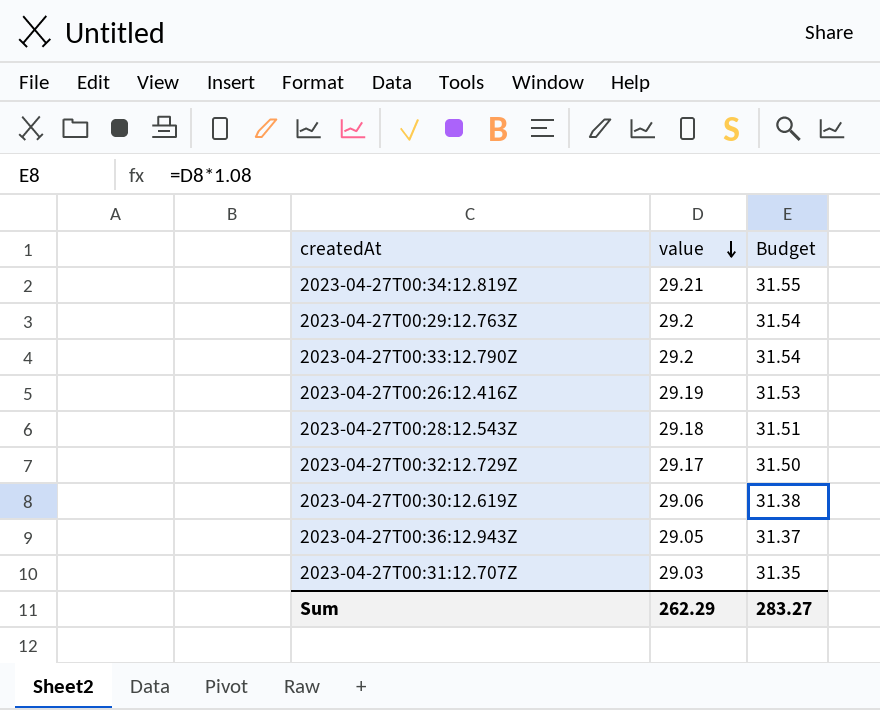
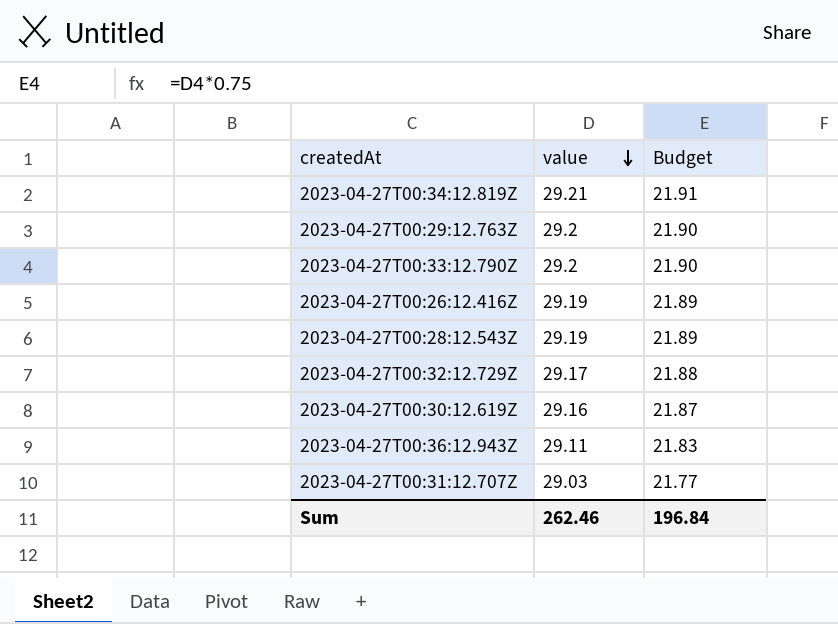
column Budget | formula: [value] * 1.08 -> [value] * 0.75
2023-04-27T00:28:12.543Z | value: 29.18 -> 29.19
2023-04-27T00:30:12.619Z | value: 29.06 -> 29.16
2023-04-27T00:36:12.943Z | value: 29.05 -> 29.11
Sum | value: 262.29 -> 262.46
Sum | Budget: 283.27 -> 196.84

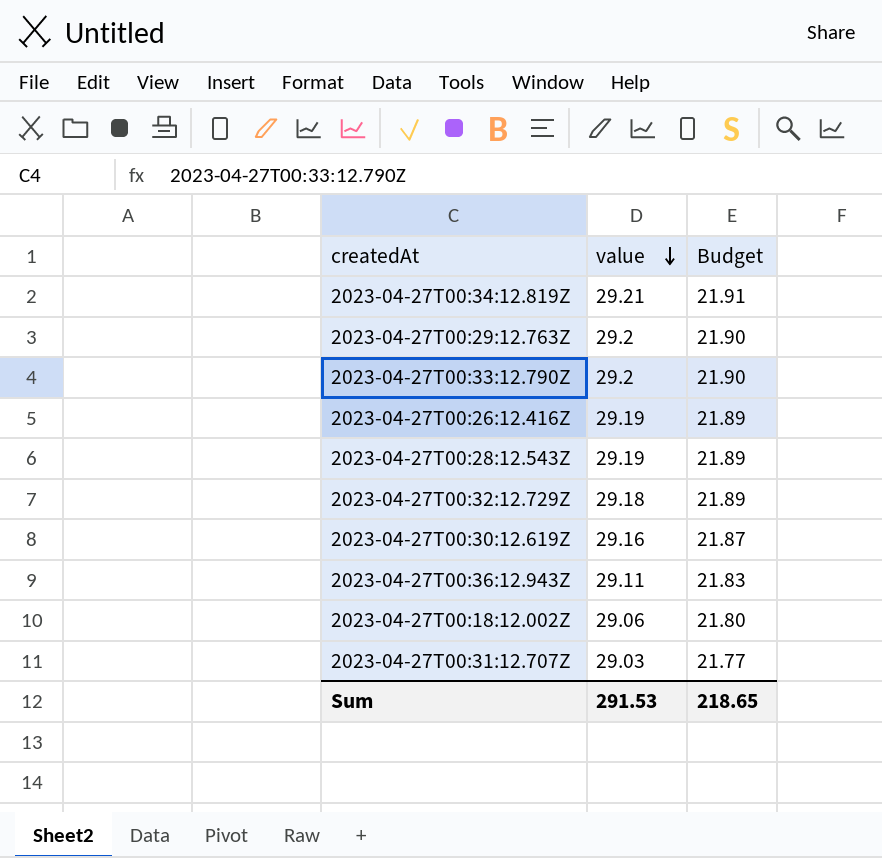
2023-04-27T00:32:12.729Z | value: 29.17 -> 29.18
2023-04-27T00:32:12.729Z | Budget: 21.88 -> 21.89
row 2023-04-27T00:18:12.002Z: none -> 29.06 | 21.80
Sum | value: 262.46 -> 291.53
Sum | Budget: 196.84 -> 218.65

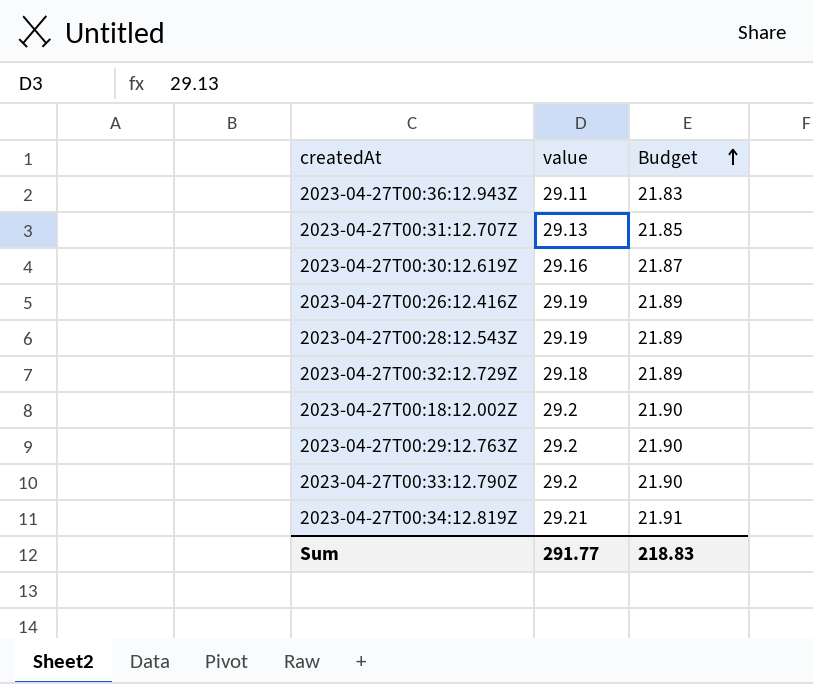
row order: value descending -> Budget ascending
2023-04-27T00:31:12.707Z | value: 29.03 -> 29.13
2023-04-27T00:31:12.707Z | Budget: 21.77 -> 21.85
2023-04-27T00:18:12.002Z | value: 29.06 -> 29.2
2023-04-27T00:18:12.002Z | Budget: 21.80 -> 21.90
Sum | value: 291.53 -> 291.77
Sum | Budget: 218.65 -> 218.83

